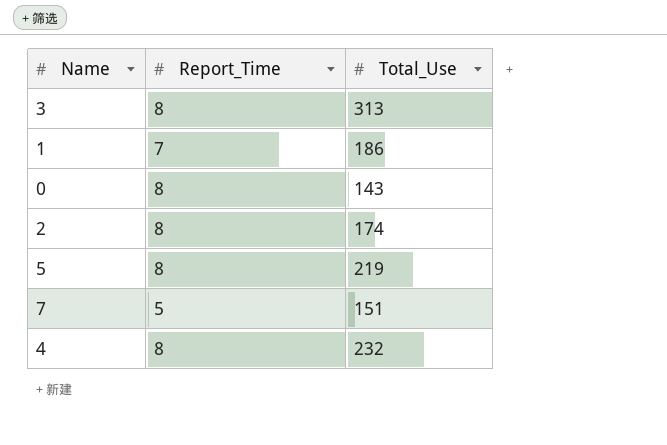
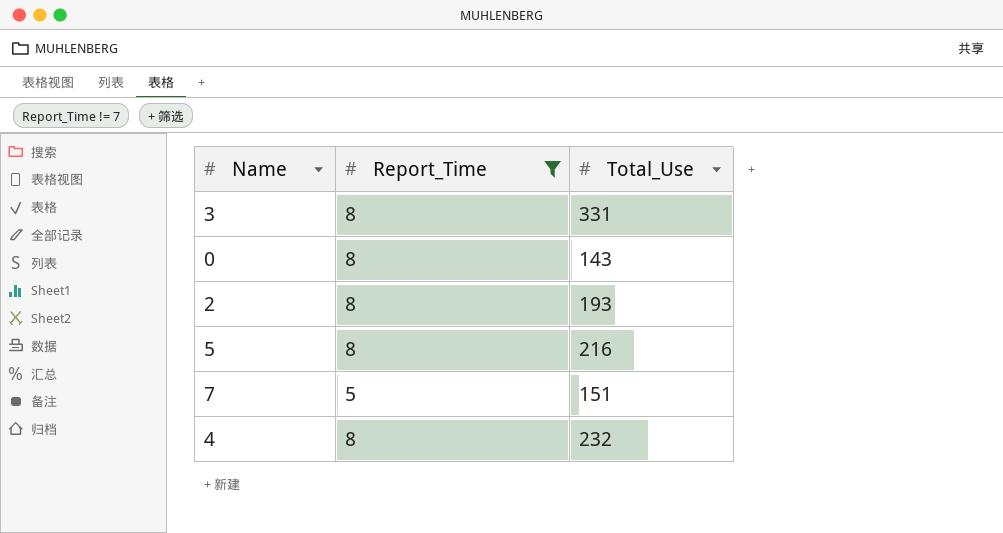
filter: none -> Report_Time != 7
3 | Total_Use: 313 -> 331
2 | Total_Use: 174 -> 193
5 | Total_Use: 219 -> 216

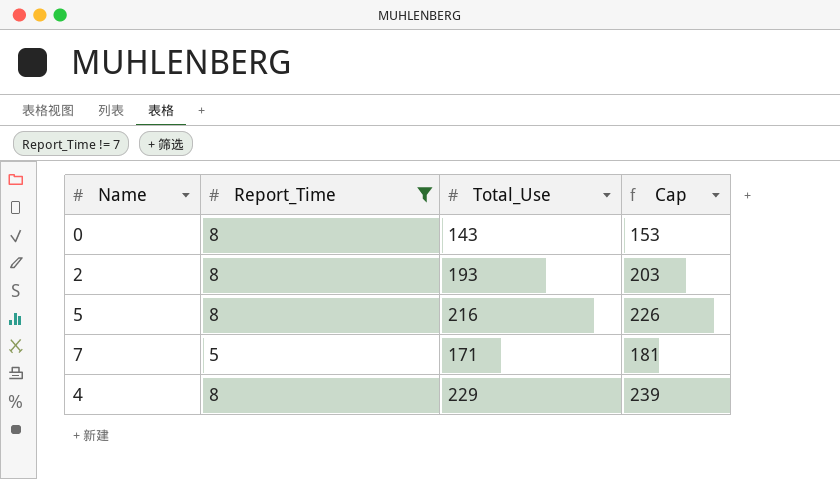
column Cap | formula: none -> [Total_Use] + 10
row 3: 8 | 331 -> none
7 | Total_Use: 151 -> 171
4 | Total_Use: 232 -> 229

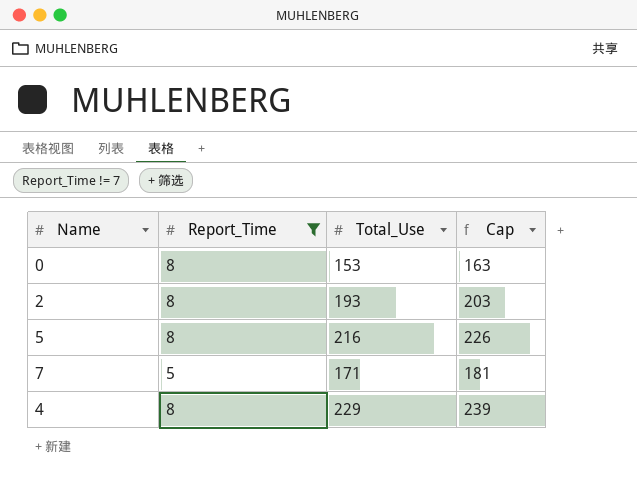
0 | Total_Use: 143 -> 153
0 | Cap: 153 -> 163

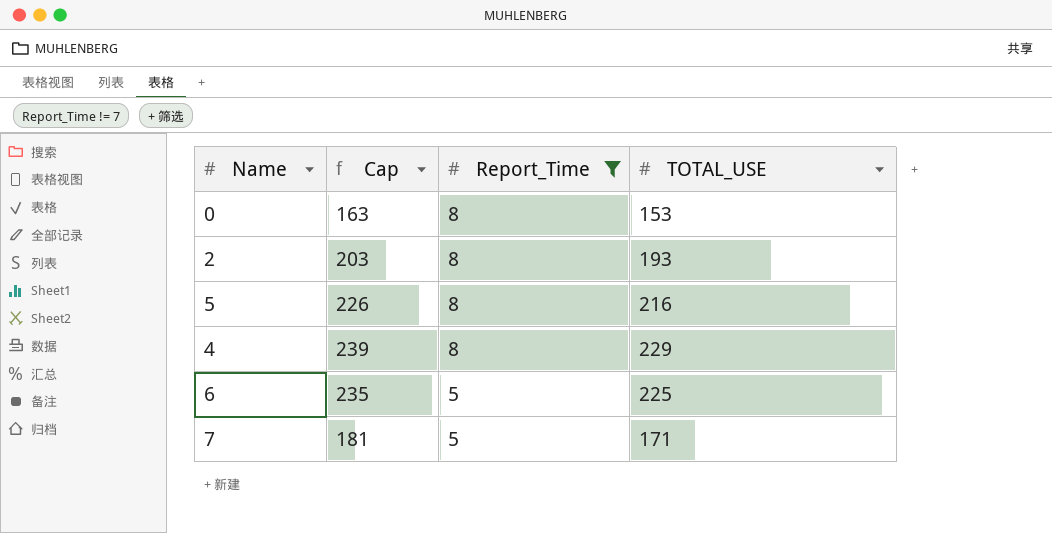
row order: none -> Report_Time descending
column Cap | position: 4 -> 2
column name: Total_Use -> TOTAL_USE
row 6: none -> 235 | 5 | 225

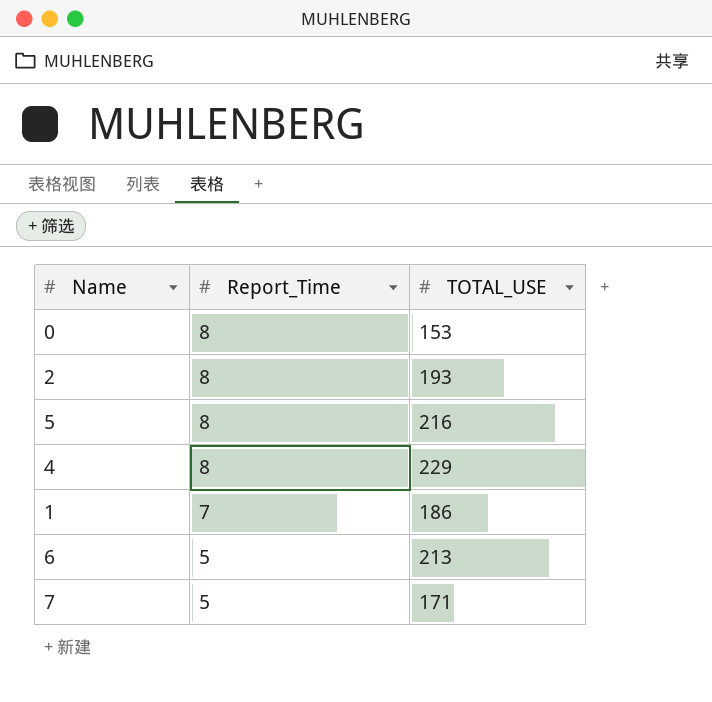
filter: Report_Time != 7 -> none
column Cap | formula: [TOTAL_USE] + 10 -> none
6 | TOTAL_USE: 225 -> 213

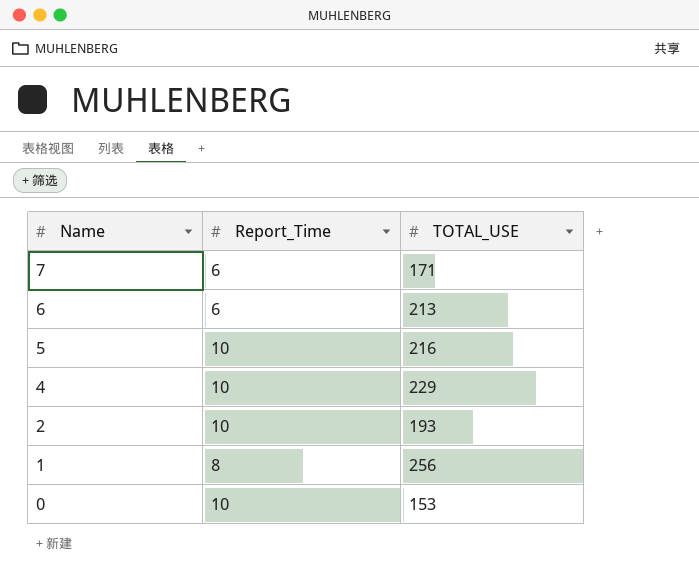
row order: Report_Time descending -> Name descending
7 | Report_Time: 5 -> 6
6 | Report_Time: 5 -> 6
5 | Report_Time: 8 -> 10
4 | Report_Time: 8 -> 10
2 | Report_Time: 8 -> 10
1 | Report_Time: 7 -> 8
1 | TOTAL_USE: 186 -> 256
0 | Report_Time: 8 -> 10

